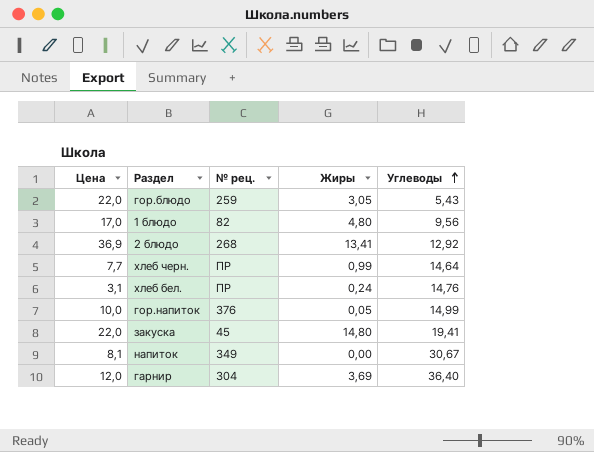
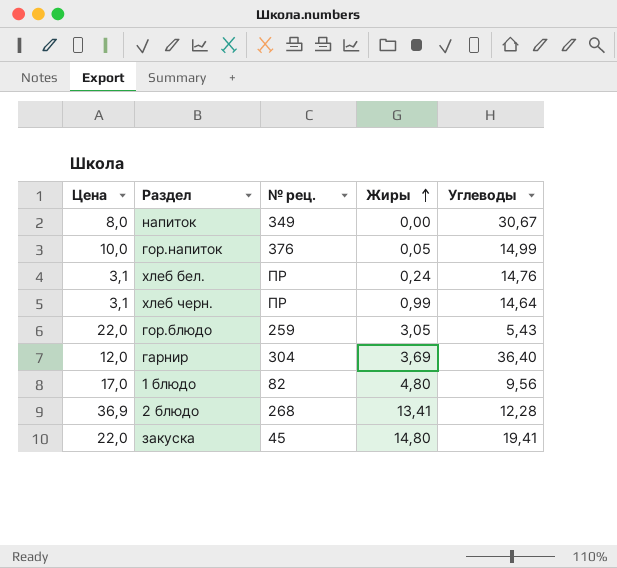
row order: Углеводы ascending -> Жиры ascending
напиток | Цена: 8,1 -> 8,0
хлеб черн. | Цена: 7,7 -> 3,1
2 блюдо | Углеводы: 12,92 -> 12,28

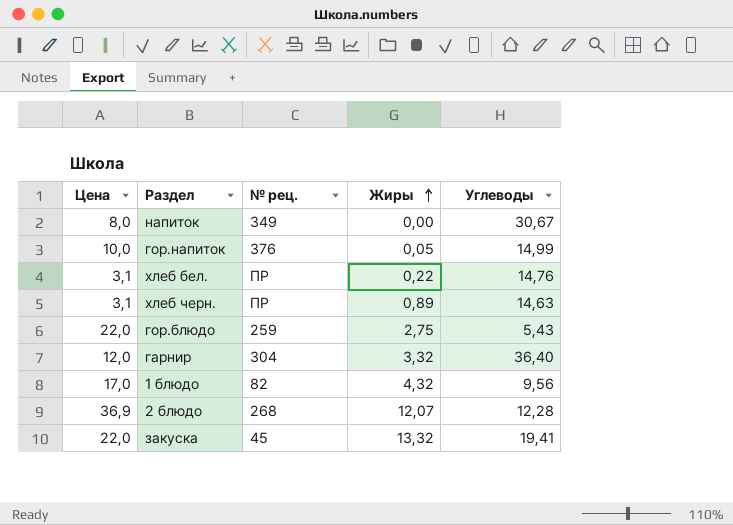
хлеб бел. | Жиры: 0,24 -> 0,22
хлеб черн. | Жиры: 0,99 -> 0,89
хлеб черн. | Углеводы: 14,64 -> 14,63
гор.блюдо | Жиры: 3,05 -> 2,75
гарнир | Жиры: 3,69 -> 3,32
1 блюдо | Жиры: 4,80 -> 4,32
2 блюдо | Жиры: 13,41 -> 12,07
закуска | Жиры: 14,80 -> 13,32

